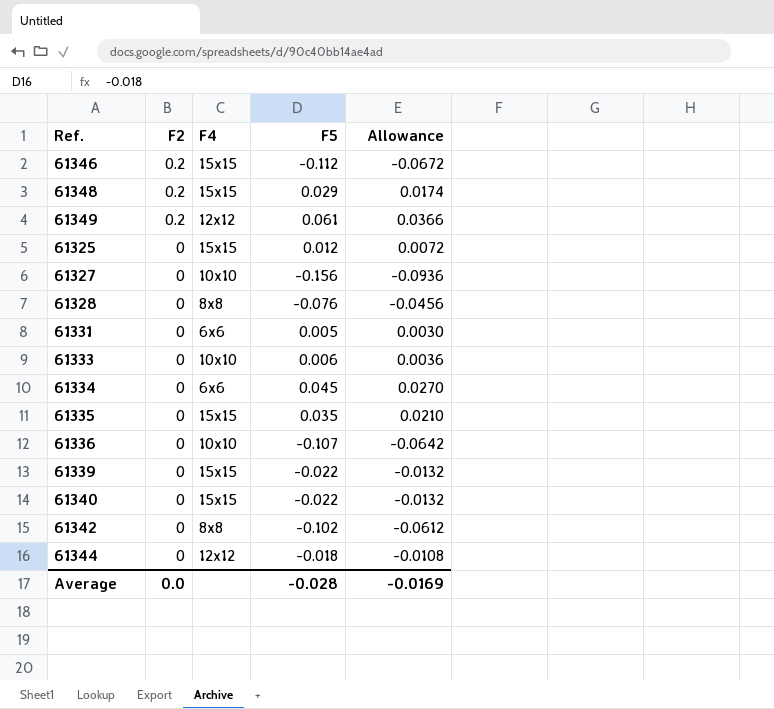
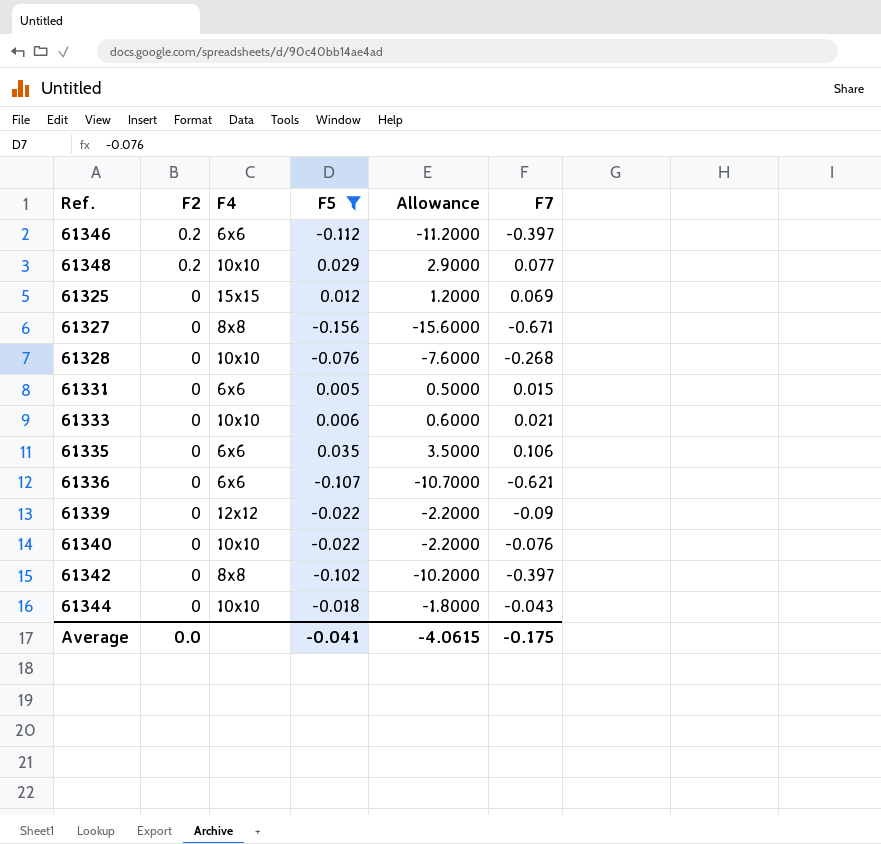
filter: none -> F5 <= 0.035
column Allowance | formula: [F5] * 0.6 -> [F5] * 100
column F7 | position: none -> 6
61346 | F4: 15x15 -> 6x6
61348 | F4: 15x15 -> 10x10
61327 | F4: 10x10 -> 8x8
61328 | F4: 8x8 -> 10x10
61335 | F4: 15x15 -> 6x6
61336 | F4: 10x10 -> 6x6
61339 | F4: 15x15 -> 12x12
61340 | F4: 15x15 -> 10x10
61344 | F4: 12x12 -> 10x10
Average | F5: -0.028 -> -0.041
Average | Allowance: -0.0169 -> -4.0615

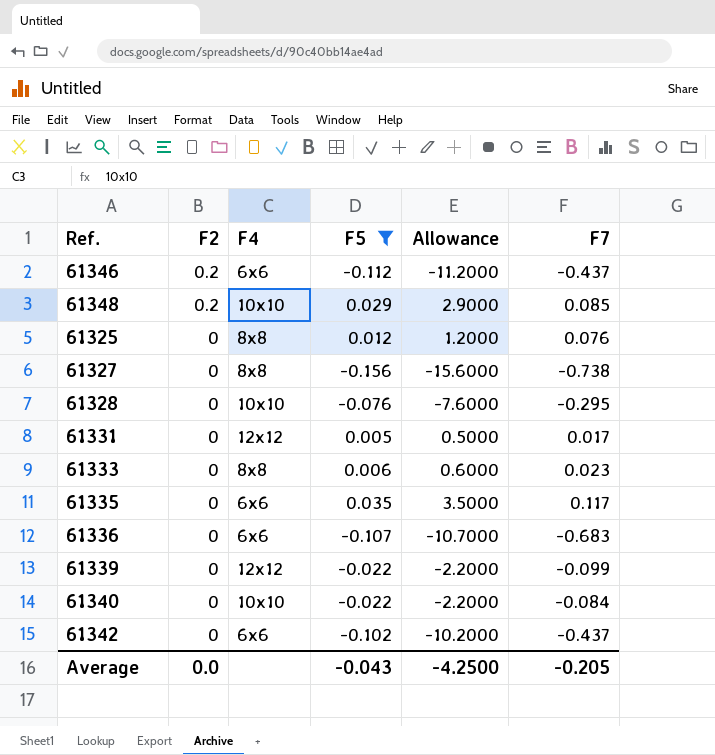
row 61344: 0 | 10x10 | -0.018 | -1.8000 | -0.043 -> none
61346 | F7: -0.397 -> -0.437
61348 | F7: 0.077 -> 0.085
61325 | F4: 15x15 -> 8x8
61325 | F7: 0.069 -> 0.076
61327 | F7: -0.671 -> -0.738
61328 | F7: -0.268 -> -0.295
61331 | F4: 6x6 -> 12x12
61331 | F7: 0.015 -> 0.017
61333 | F4: 10x10 -> 8x8
61333 | F7: 0.021 -> 0.023
61335 | F7: 0.106 -> 0.117
61336 | F7: -0.621 -> -0.683
61339 | F7: -0.09 -> -0.099
61340 | F7: -0.076 -> -0.084
61342 | F4: 8x8 -> 6x6
61342 | F7: -0.397 -> -0.437
Average | F5: -0.041 -> -0.043
Average | Allowance: -4.0615 -> -4.2500
Average | F7: -0.175 -> -0.205

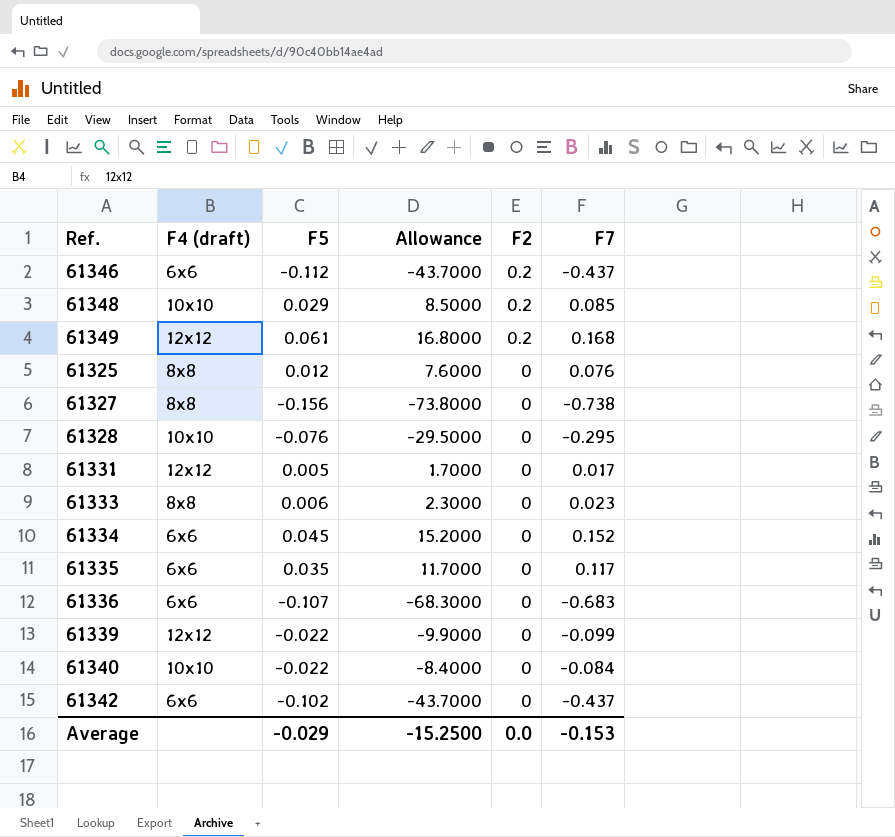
filter: F5 <= 0.035 -> none
column name: F4 -> F4 (draft)
column Allowance | formula: [F5] * 100 -> [F7] * 100
column F2 | position: 2 -> 5
Average | F5: -0.043 -> -0.029
Average | Allowance: -4.2500 -> -15.2500
Average | F7: -0.205 -> -0.153

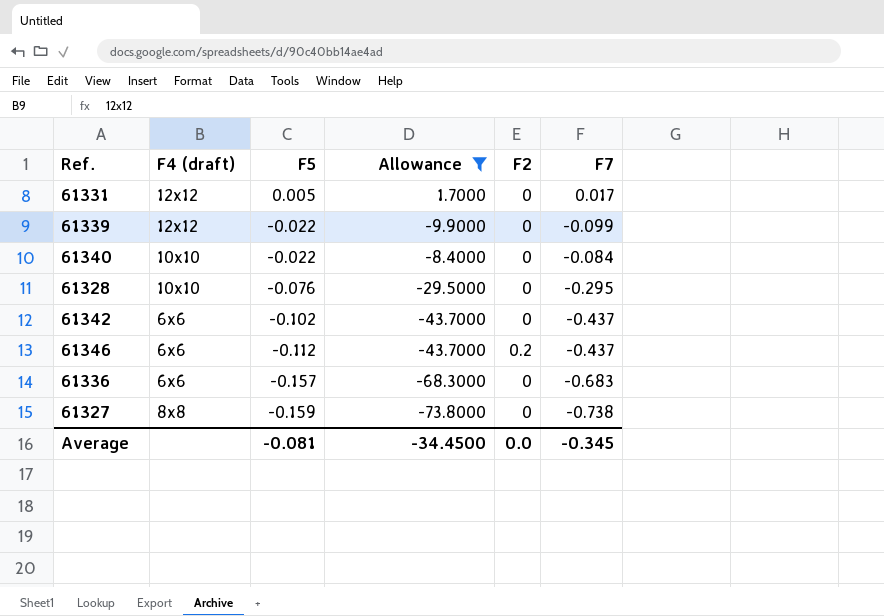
filter: none -> Allowance <= 1.7000
row order: F2 descending -> F5 descending
61336 | F5: -0.107 -> -0.157
61327 | F5: -0.156 -> -0.159
Average | F5: -0.029 -> -0.081
Average | Allowance: -15.2500 -> -34.4500
Average | F7: -0.153 -> -0.345

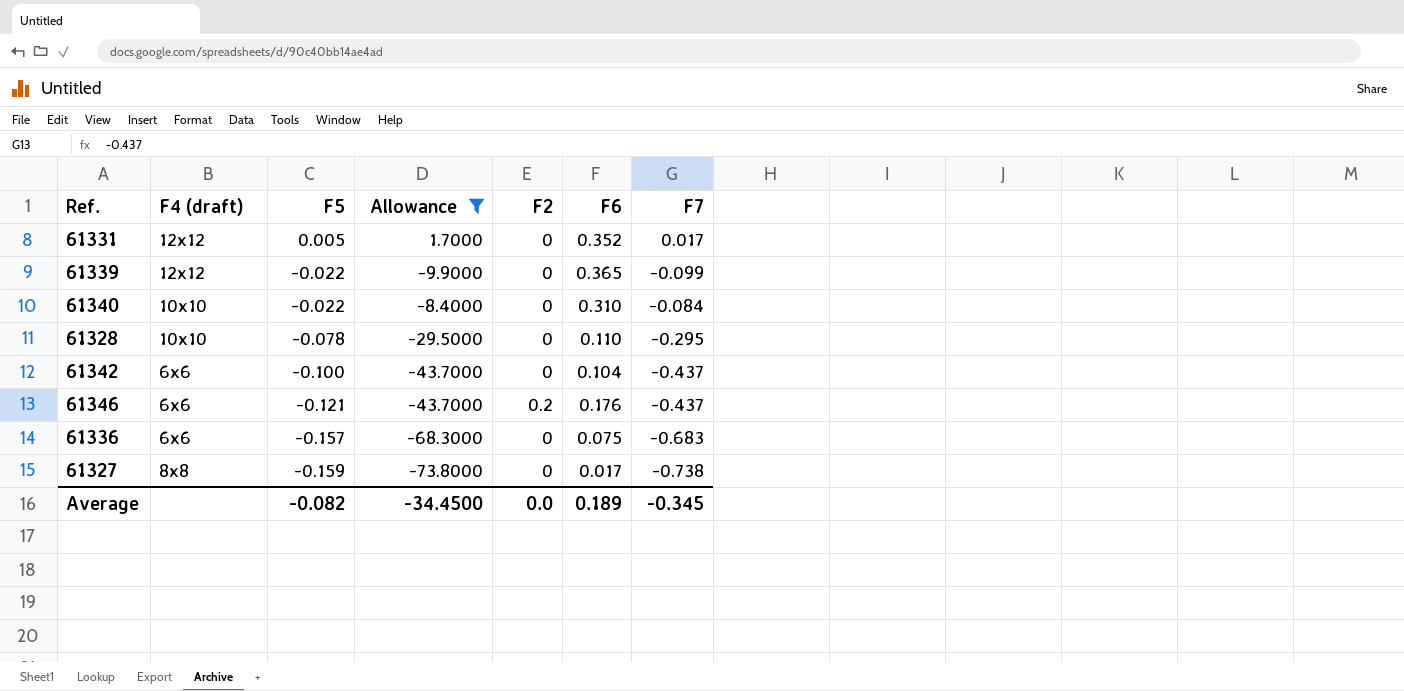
column F6 | position: none -> 6
61328 | F5: -0.076 -> -0.078
61342 | F5: -0.102 -> -0.100
61346 | F5: -0.112 -> -0.121
Average | F5: -0.081 -> -0.082

